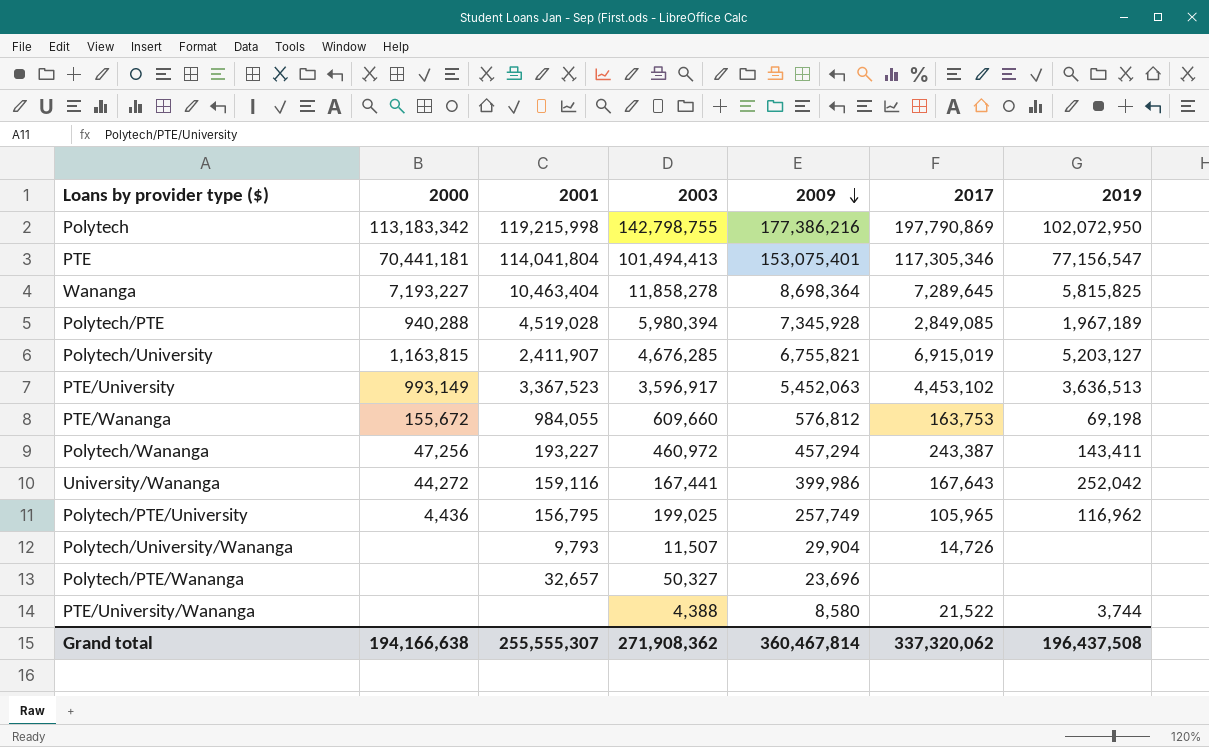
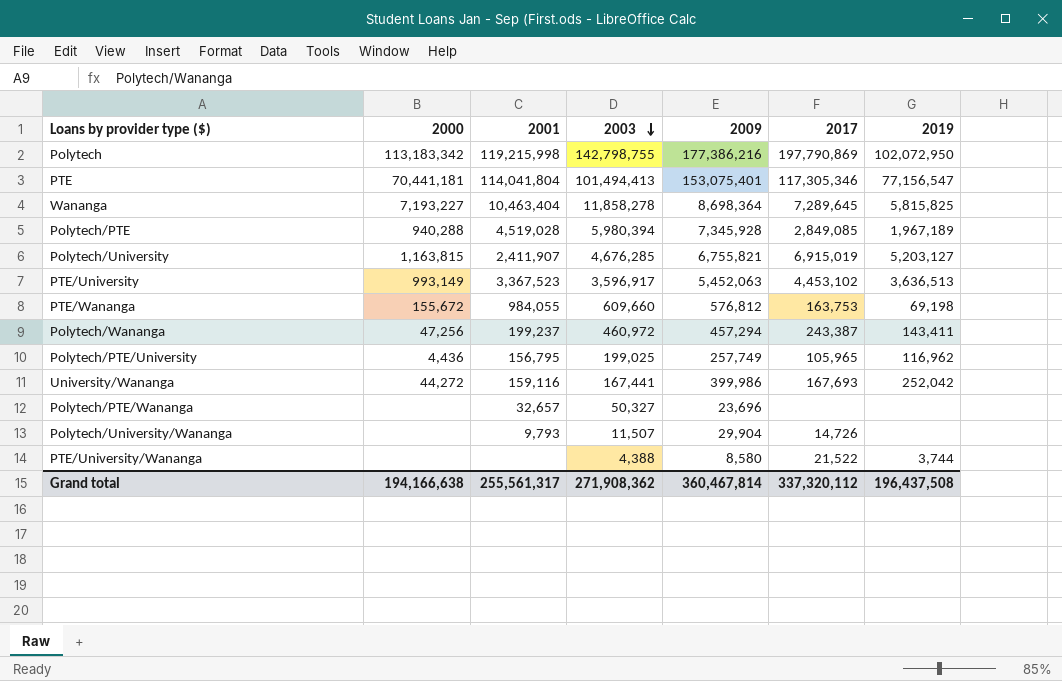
row order: 2009 descending -> 2003 descending
Polytech/Wananga | 2001: 193,227 -> 199,237
University/Wananga | 2017: 167,643 -> 167,693
Grand total | 2001: 255,555,307 -> 255,561,317
Grand total | 2017: 337,320,062 -> 337,320,112

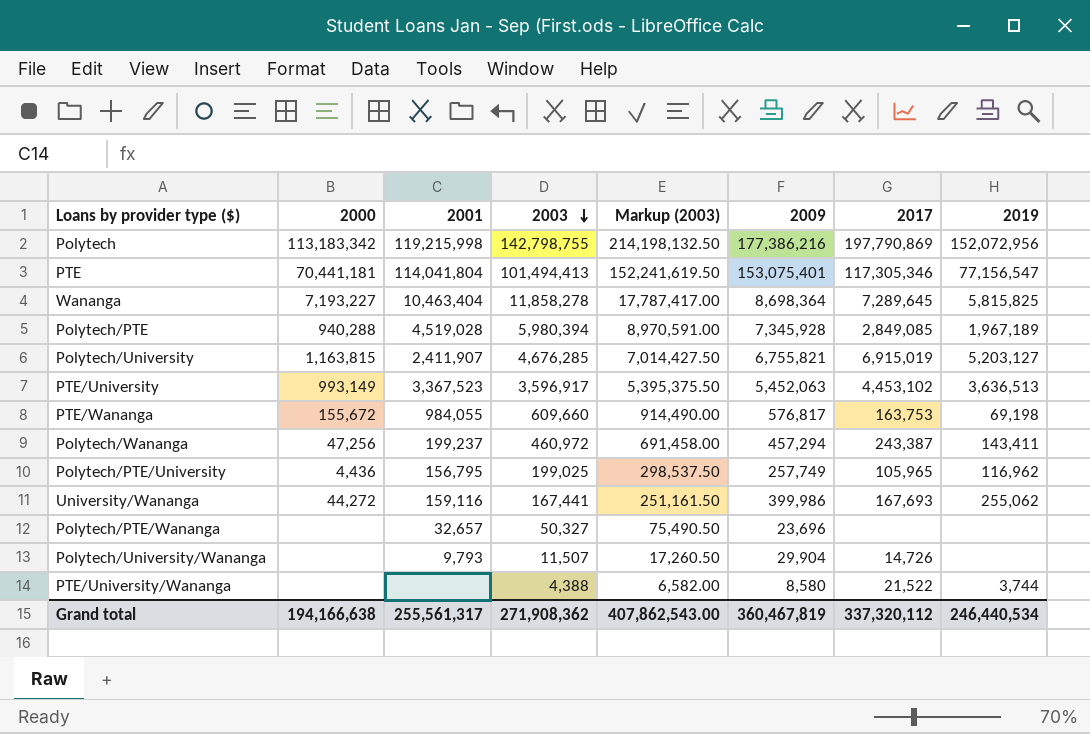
column Markup (2003) | formula: none -> [2003] * 1.5
Polytech | 2019: 102,072,950 -> 152,072,956
PTE/Wananga | 2009: 576,812 -> 576,817
University/Wananga | 2019: 252,042 -> 255,062
Grand total | 2009: 360,467,814 -> 360,467,819
Grand total | 2019: 196,437,508 -> 246,440,534

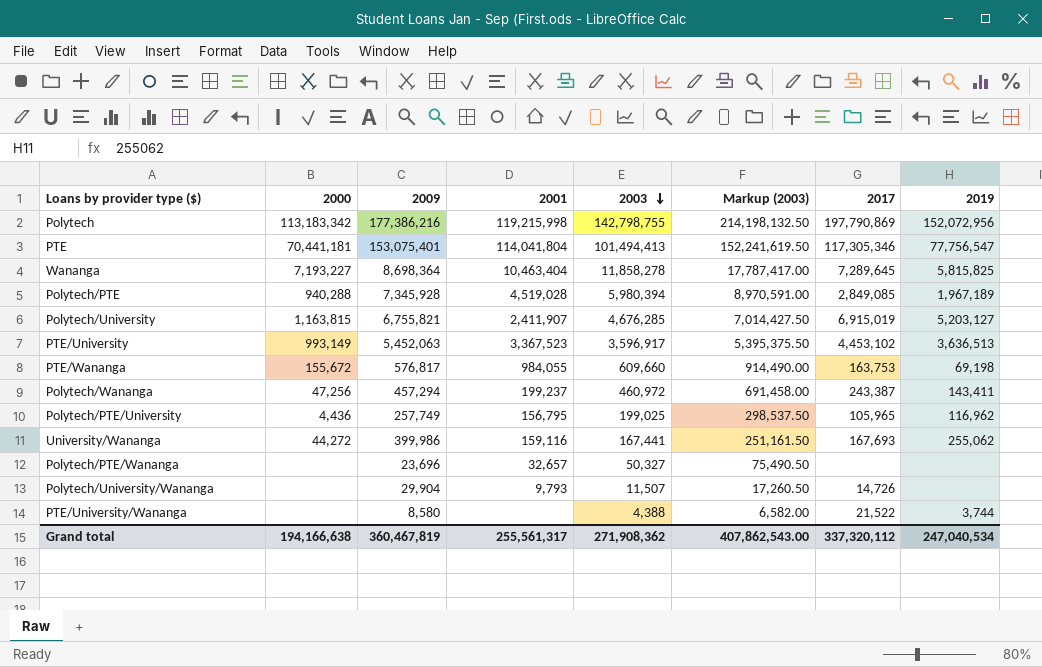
column 2009 | position: 6 -> 3
PTE | 2019: 77,156,547 -> 77,756,547
Grand total | 2019: 246,440,534 -> 247,040,534

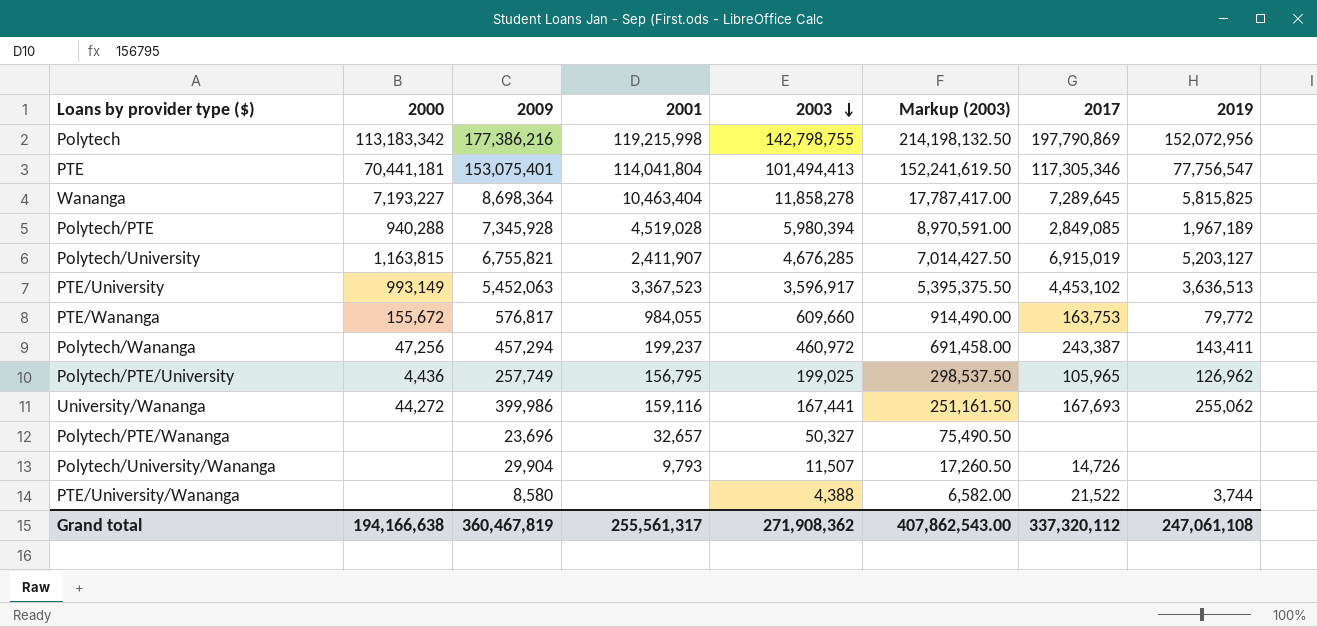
PTE/Wananga | 2019: 69,198 -> 79,772
Polytech/PTE/University | 2019: 116,962 -> 126,962
Grand total | 2019: 247,040,534 -> 247,061,108

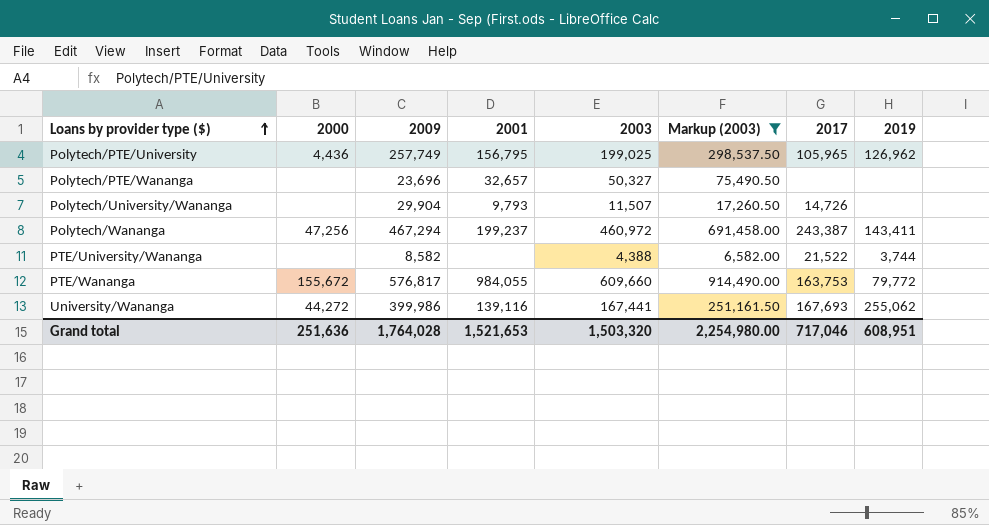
filter: none -> Markup (2003) <= 914,490.00
row order: 2003 descending -> Loans by provider type ($) ascending
Polytech/Wananga | 2009: 457,294 -> 467,294
PTE/University/Wananga | 2009: 8,580 -> 8,582
University/Wananga | 2001: 159,116 -> 139,116
Grand total | 2000: 194,166,638 -> 251,636
Grand total | 2009: 360,467,819 -> 1,764,028
Grand total | 2001: 255,561,317 -> 1,521,653
Grand total | 2003: 271,908,362 -> 1,503,320
Grand total | Markup (2003): 407,862,543.00 -> 2,254,980.00
Grand total | 2017: 337,320,112 -> 717,046
Grand total | 2019: 247,061,108 -> 608,951

